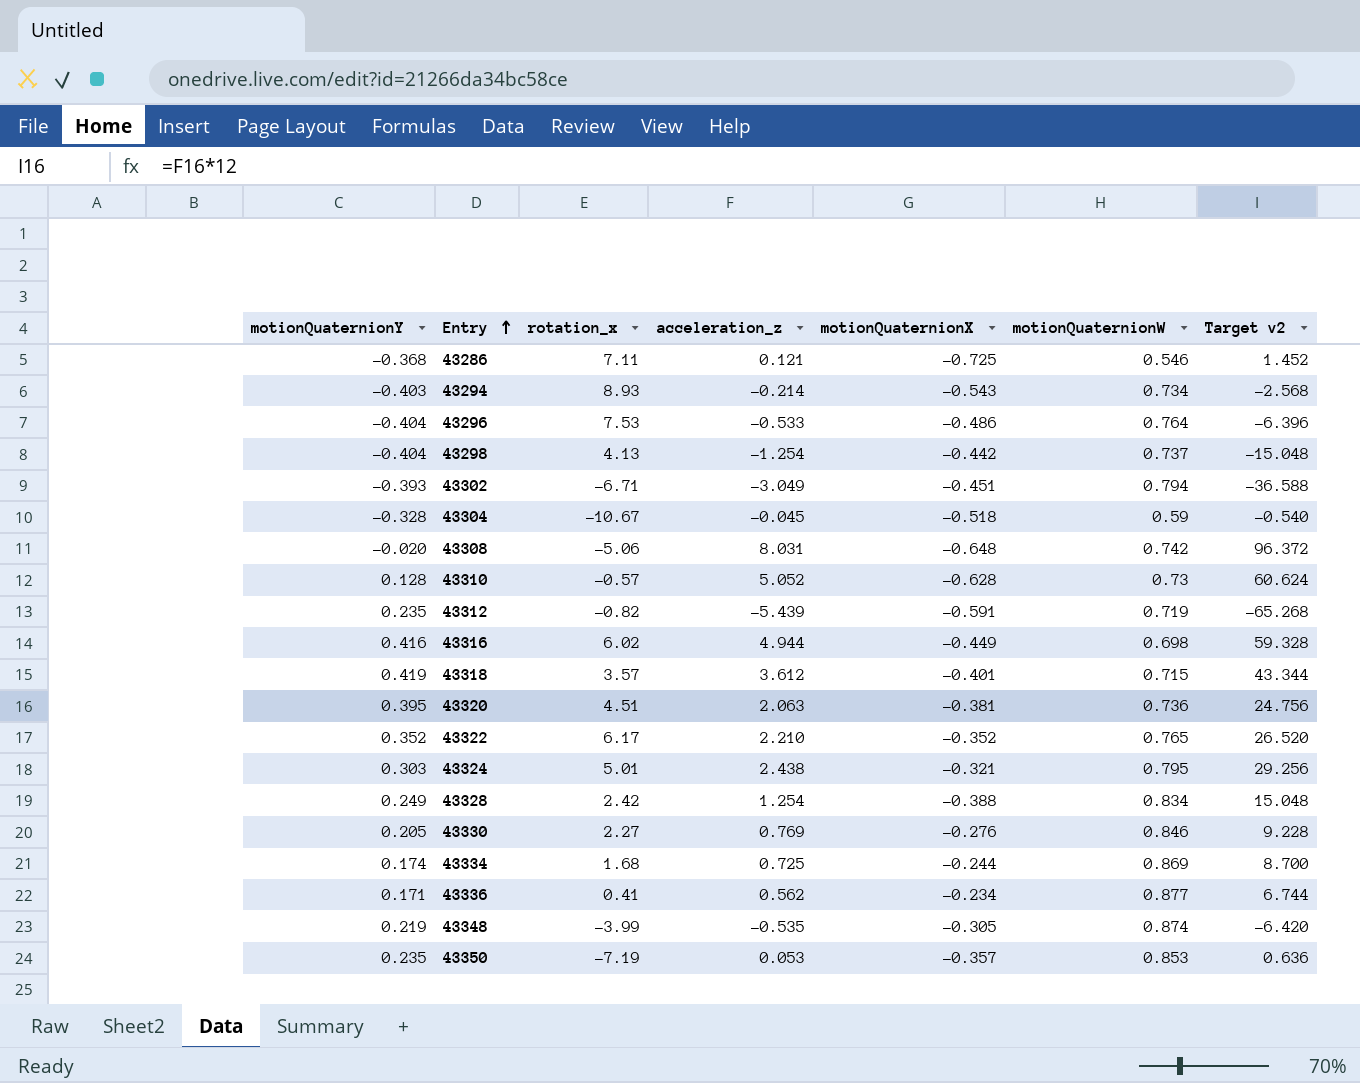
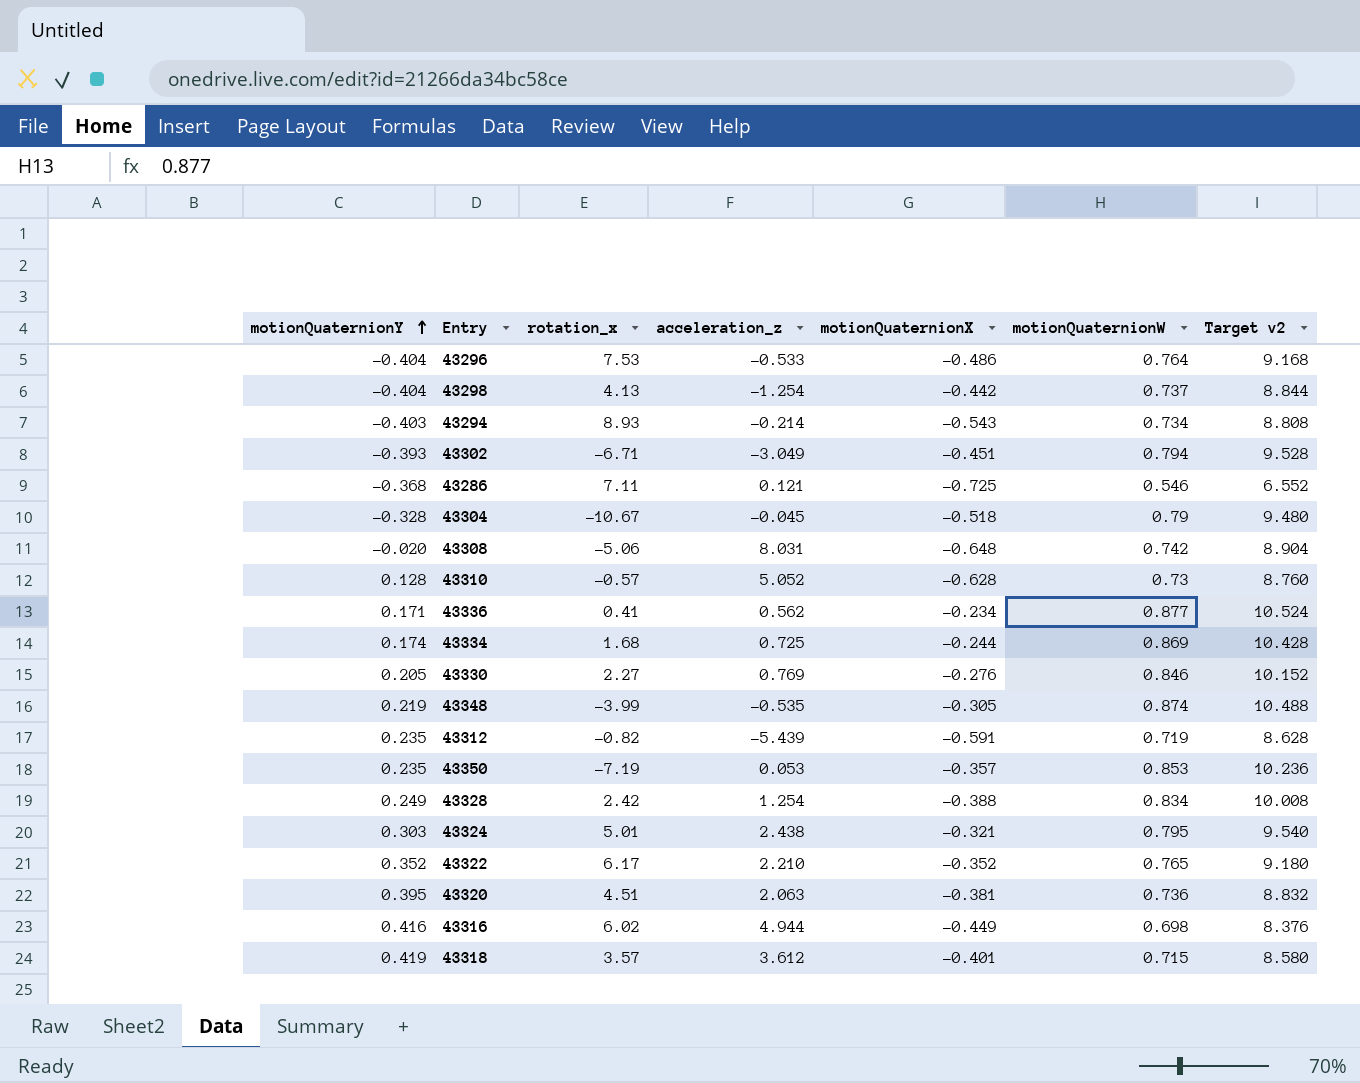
row order: Entry ascending -> motionQuaternionY ascending
column Target v2 | formula: [acceleration_z] * 12 -> [motionQuaternionW] * 12
43304 | motionQuaternionW: 0.59 -> 0.79

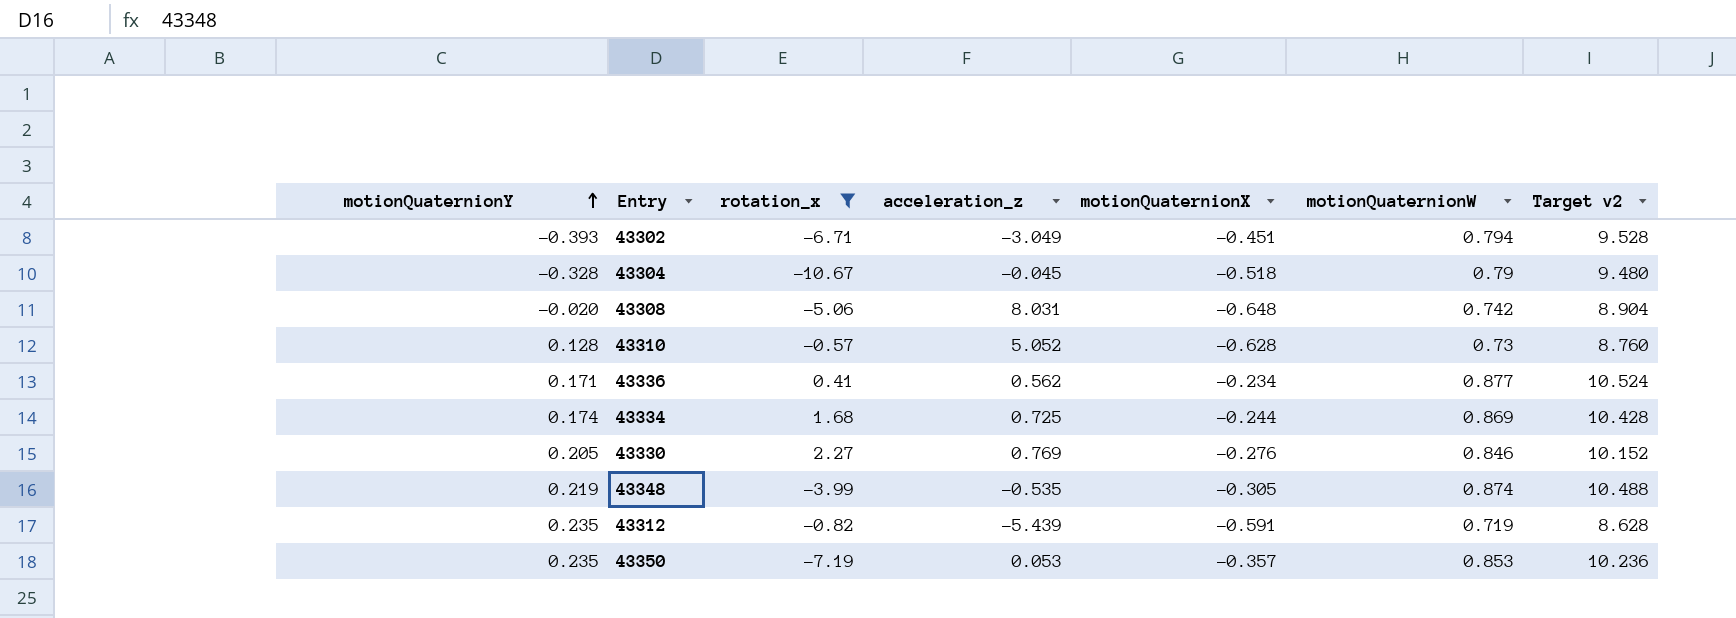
filter: none -> rotation_x <= 2.27

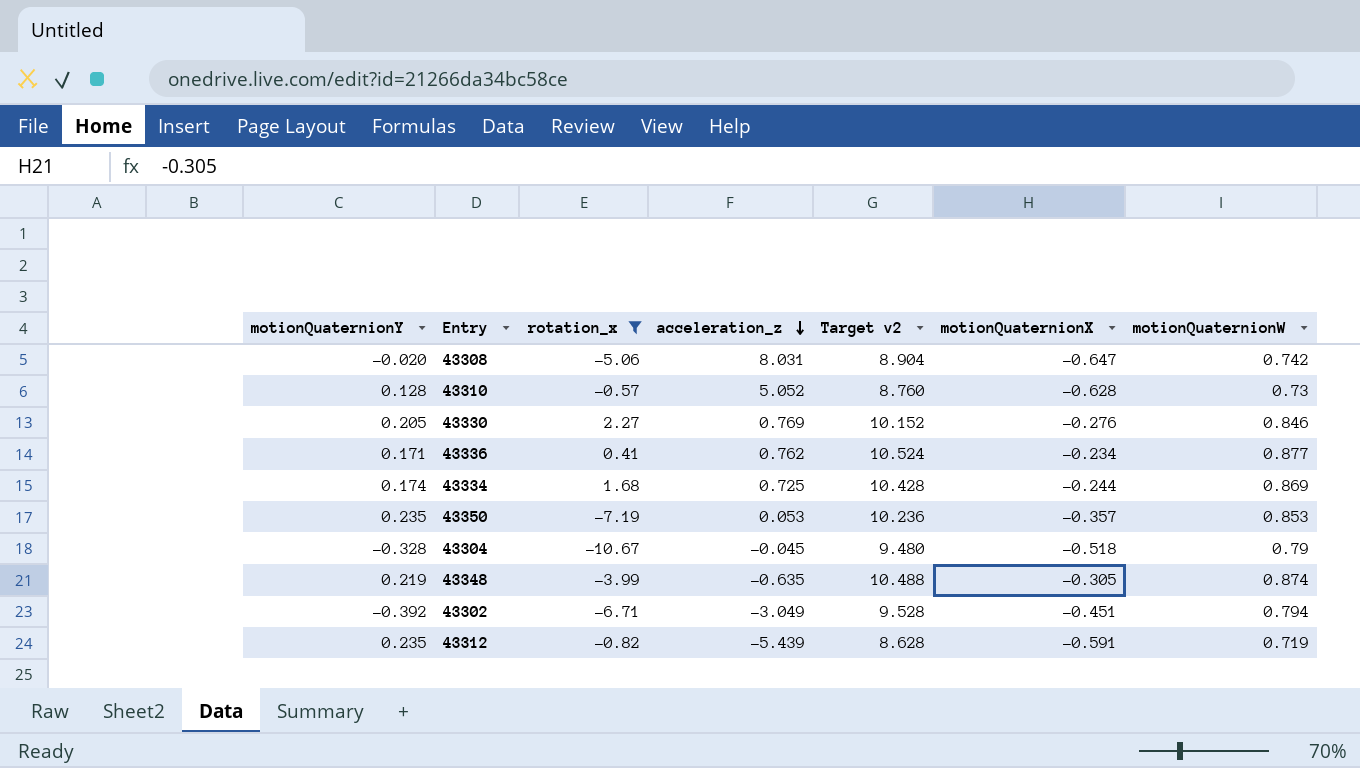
row order: motionQuaternionY ascending -> acceleration_z descending
column Target v2 | position: 7 -> 5
43308 | motionQuaternionX: -0.648 -> -0.647
43336 | acceleration_z: 0.562 -> 0.762
43348 | acceleration_z: -0.535 -> -0.635
43302 | motionQuaternionY: -0.393 -> -0.392

